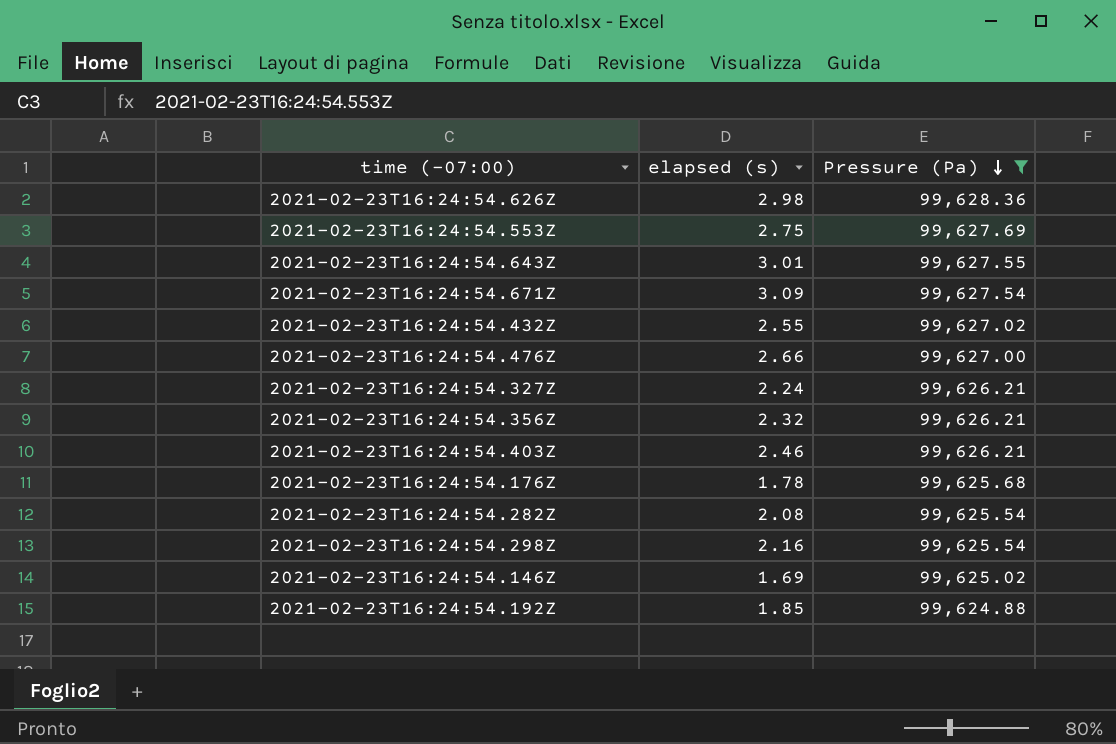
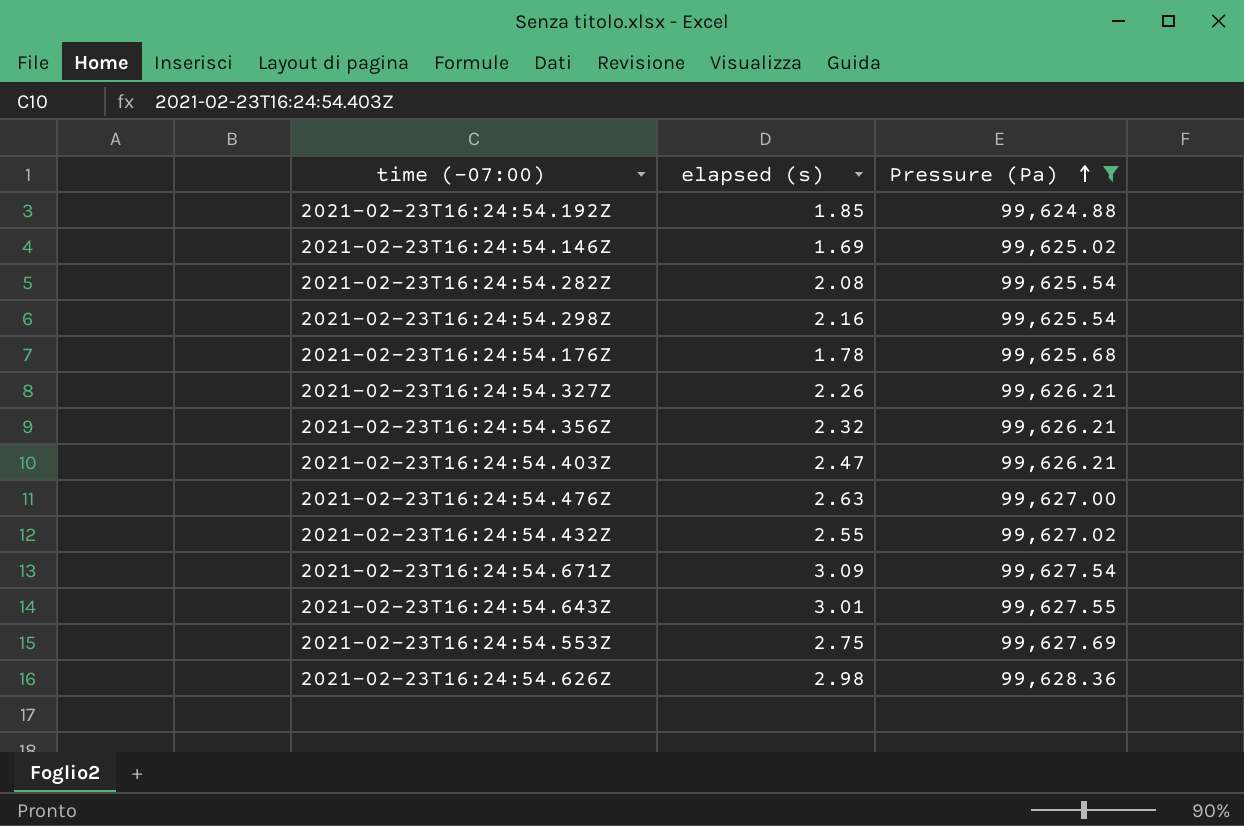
row order: Pressure (Pa) descending -> Pressure (Pa) ascending
2021-02-23T16:24:54.327Z | elapsed (s): 2.24 -> 2.26
2021-02-23T16:24:54.403Z | elapsed (s): 2.46 -> 2.47
2021-02-23T16:24:54.476Z | elapsed (s): 2.66 -> 2.63

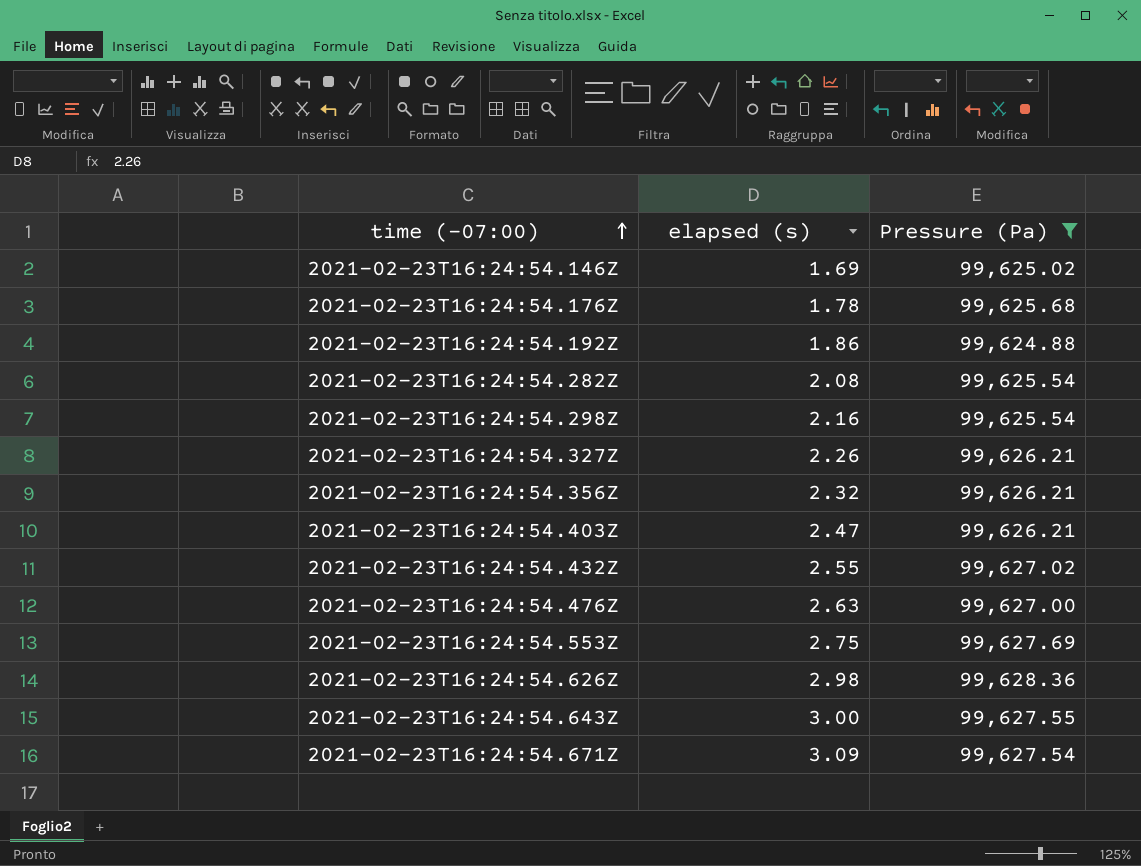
row order: Pressure (Pa) ascending -> time (-07:00) ascending
2021-02-23T16:24:54.192Z | elapsed (s): 1.85 -> 1.86
2021-02-23T16:24:54.643Z | elapsed (s): 3.01 -> 3.00

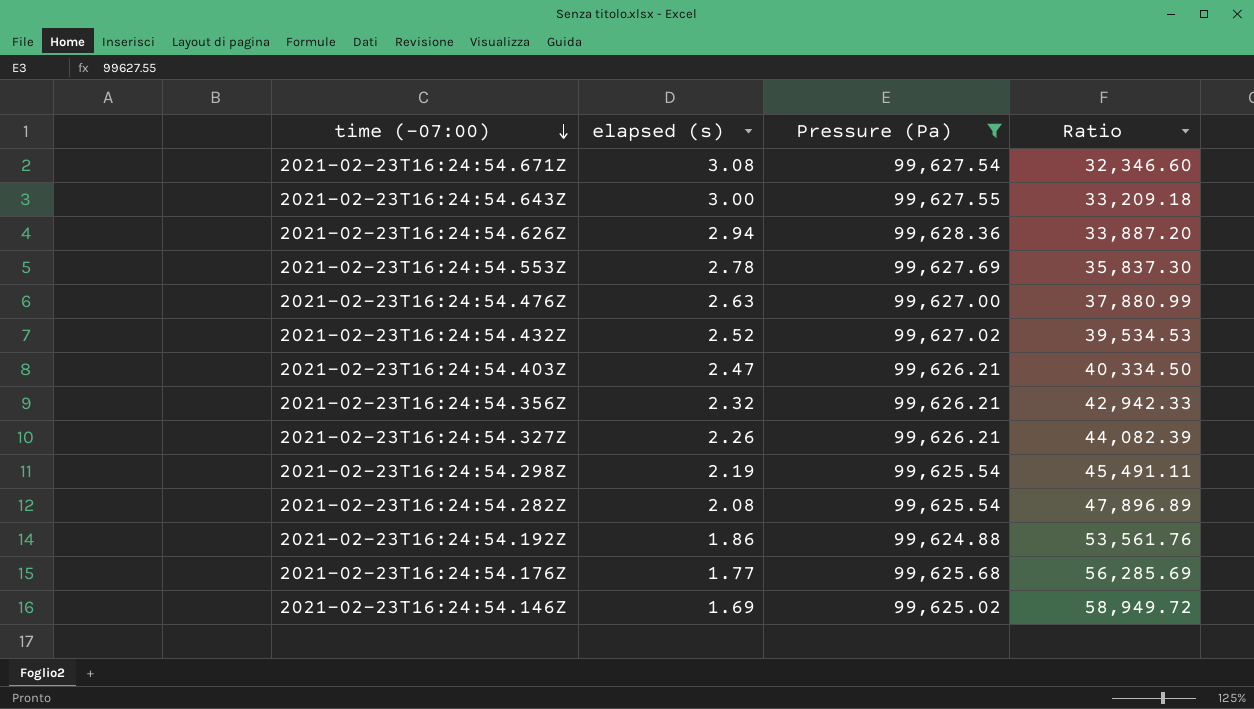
row order: time (-07:00) ascending -> time (-07:00) descending
column Ratio | formula: none -> [Pressure (Pa)] / [elapsed (s)]
2021-02-23T16:24:54.671Z | elapsed (s): 3.09 -> 3.08
2021-02-23T16:24:54.626Z | elapsed (s): 2.98 -> 2.94
2021-02-23T16:24:54.553Z | elapsed (s): 2.75 -> 2.78
2021-02-23T16:24:54.432Z | elapsed (s): 2.55 -> 2.52
2021-02-23T16:24:54.298Z | elapsed (s): 2.16 -> 2.19
2021-02-23T16:24:54.176Z | elapsed (s): 1.78 -> 1.77

